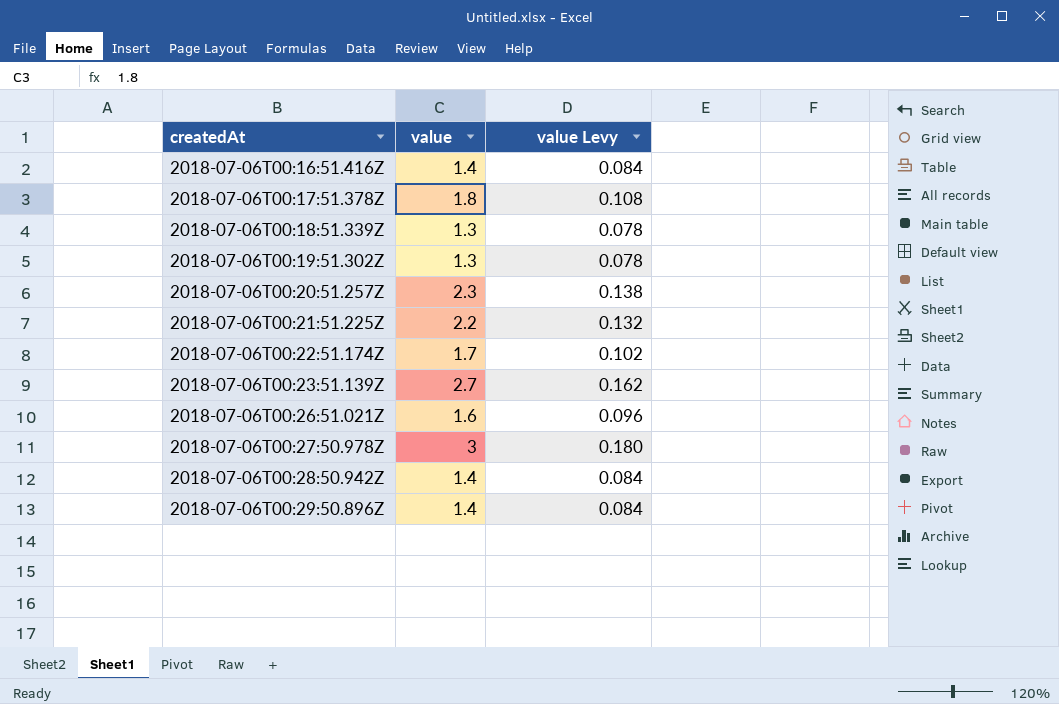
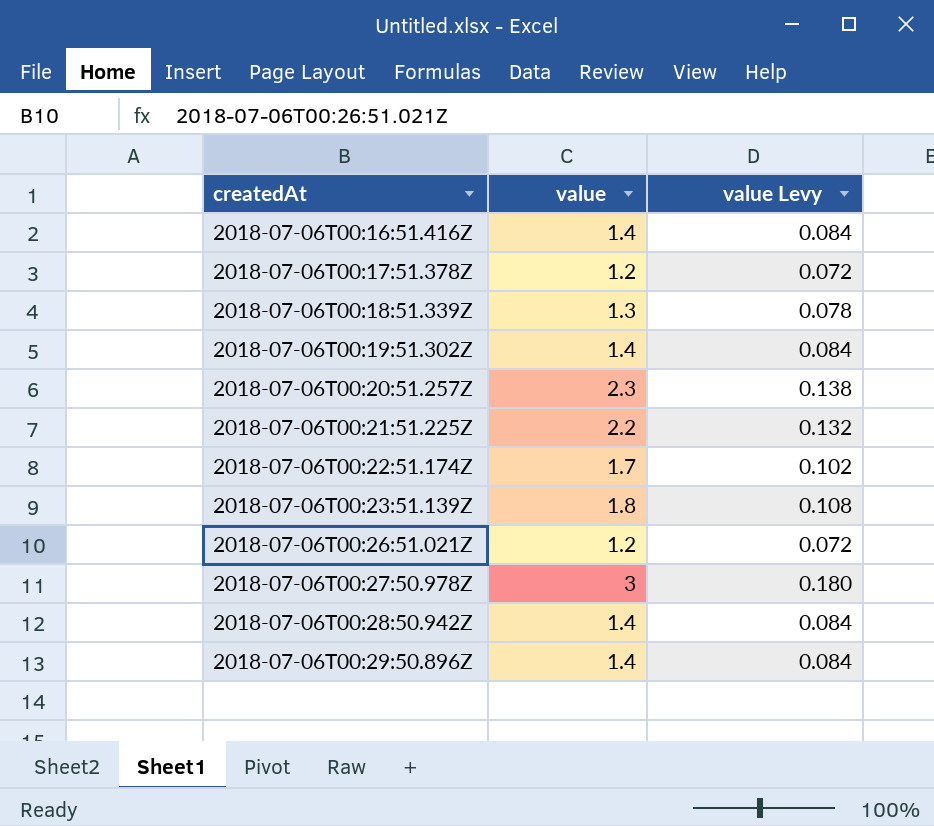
2018-07-06T00:17:51.378Z | value: 1.8 -> 1.2
2018-07-06T00:17:51.378Z | value Levy: 0.108 -> 0.072
2018-07-06T00:19:51.302Z | value: 1.3 -> 1.4
2018-07-06T00:19:51.302Z | value Levy: 0.078 -> 0.084
2018-07-06T00:23:51.139Z | value: 2.7 -> 1.8
2018-07-06T00:23:51.139Z | value Levy: 0.162 -> 0.108
2018-07-06T00:26:51.021Z | value: 1.6 -> 1.2
2018-07-06T00:26:51.021Z | value Levy: 0.096 -> 0.072

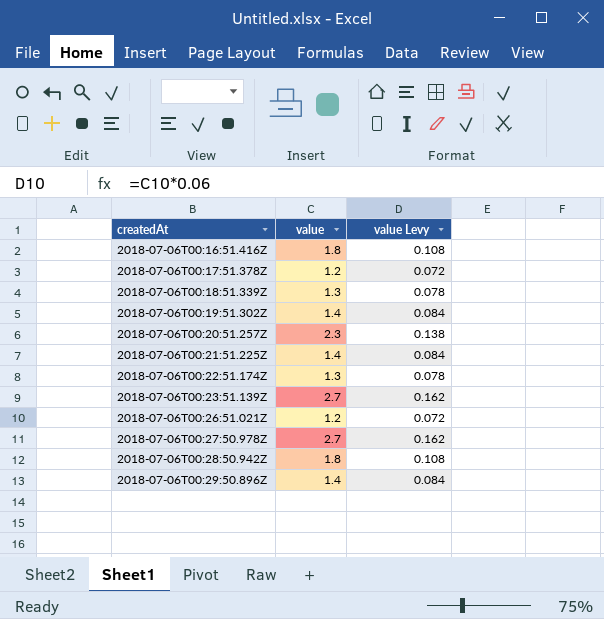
2018-07-06T00:16:51.416Z | value: 1.4 -> 1.8
2018-07-06T00:16:51.416Z | value Levy: 0.084 -> 0.108
2018-07-06T00:21:51.225Z | value: 2.2 -> 1.4
2018-07-06T00:21:51.225Z | value Levy: 0.132 -> 0.084
2018-07-06T00:22:51.174Z | value: 1.7 -> 1.3
2018-07-06T00:22:51.174Z | value Levy: 0.102 -> 0.078
2018-07-06T00:23:51.139Z | value: 1.8 -> 2.7
2018-07-06T00:23:51.139Z | value Levy: 0.108 -> 0.162
2018-07-06T00:27:50.978Z | value: 3 -> 2.7
2018-07-06T00:27:50.978Z | value Levy: 0.180 -> 0.162
2018-07-06T00:28:50.942Z | value: 1.4 -> 1.8
2018-07-06T00:28:50.942Z | value Levy: 0.084 -> 0.108

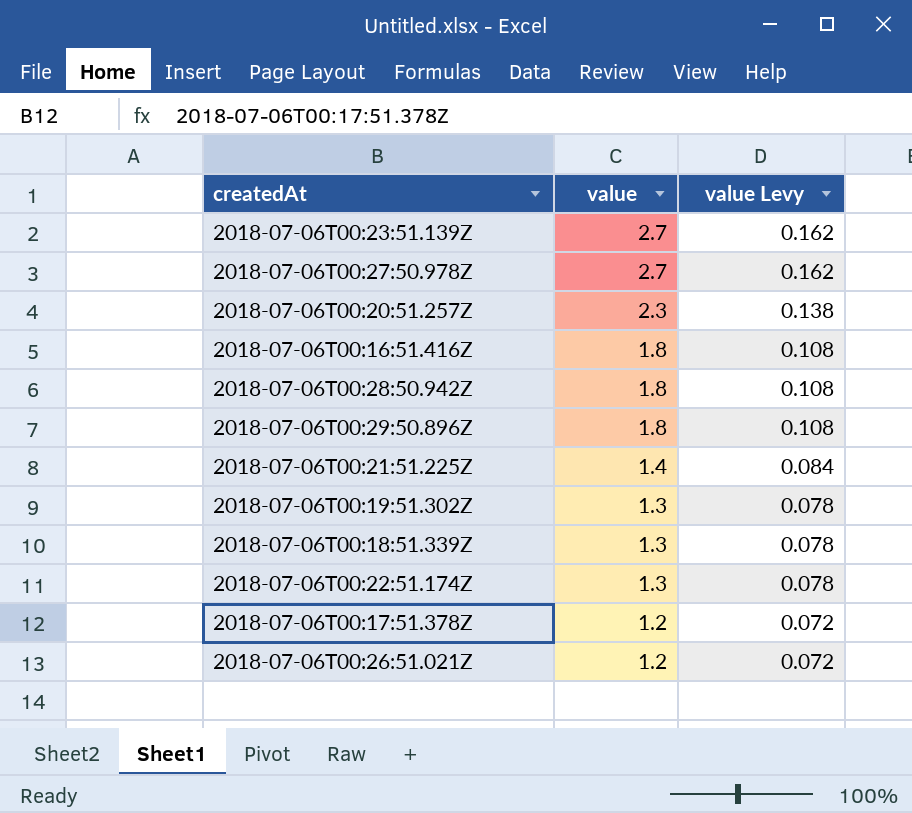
row order: createdAt ascending -> value descending
2018-07-06T00:29:50.896Z | value: 1.4 -> 1.8
2018-07-06T00:29:50.896Z | value Levy: 0.084 -> 0.108
2018-07-06T00:19:51.302Z | value: 1.4 -> 1.3
2018-07-06T00:19:51.302Z | value Levy: 0.084 -> 0.078

